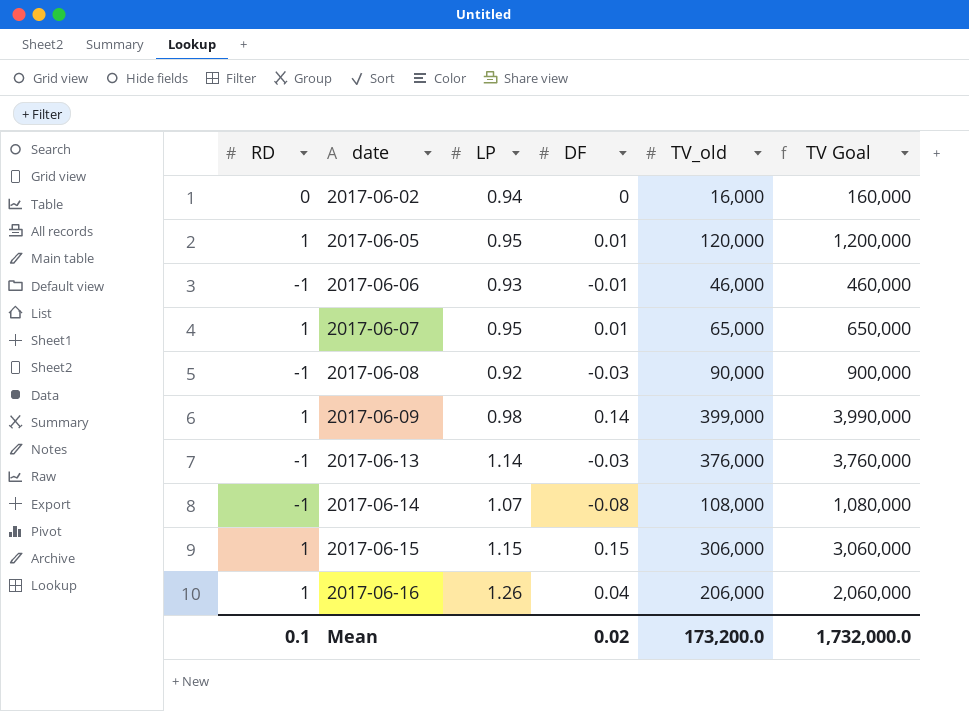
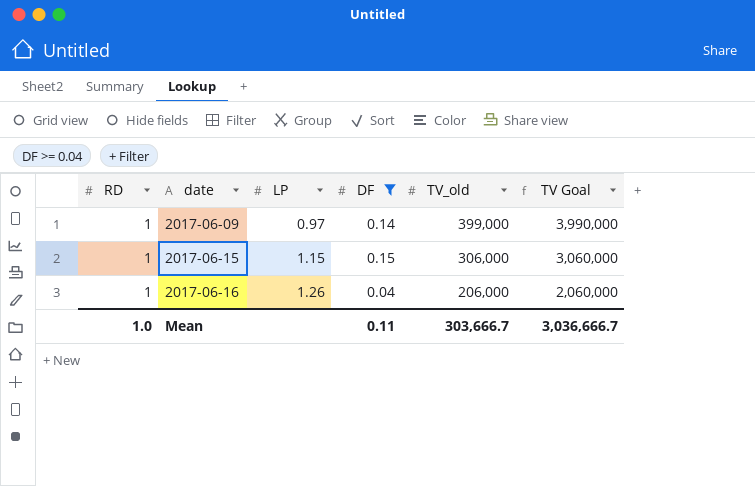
filter: none -> DF >= 0.04
2017-06-09 | LP: 0.98 -> 0.97
Mean | RD: 0.1 -> 1.0
Mean | DF: 0.02 -> 0.11
Mean | TV_old: 173,200.0 -> 303,666.7
Mean | TV Goal: 1,732,000.0 -> 3,036,666.7

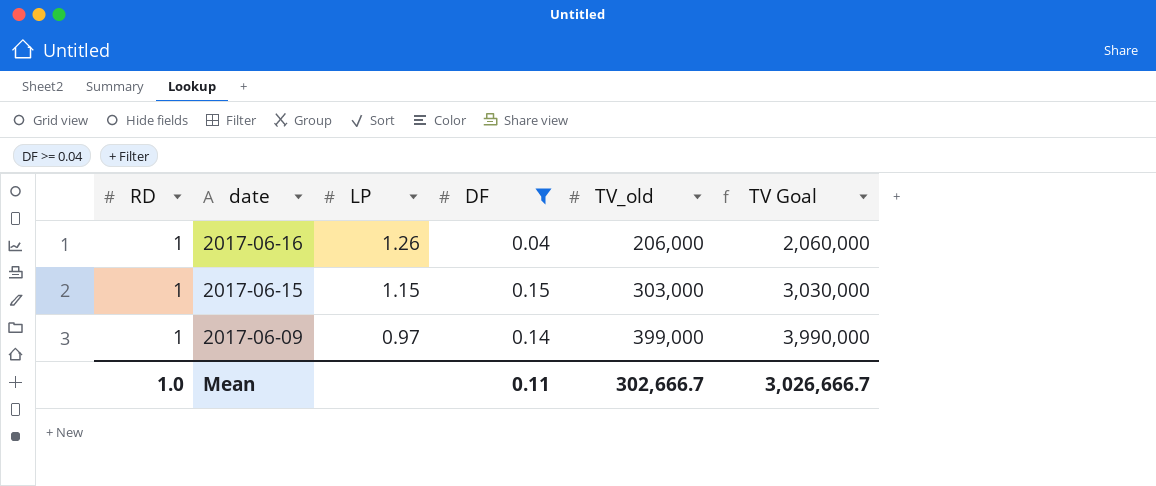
row order: date ascending -> date descending
2017-06-15 | TV_old: 306,000 -> 303,000
2017-06-15 | TV Goal: 3,060,000 -> 3,030,000
Mean | TV_old: 303,666.7 -> 302,666.7
Mean | TV Goal: 3,036,666.7 -> 3,026,666.7

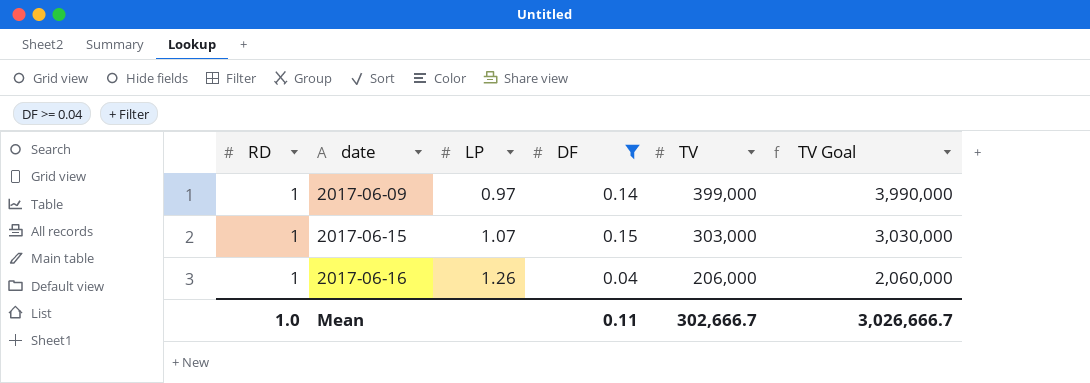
row order: date descending -> date ascending
column name: TV_old -> TV
2017-06-15 | LP: 1.15 -> 1.07

